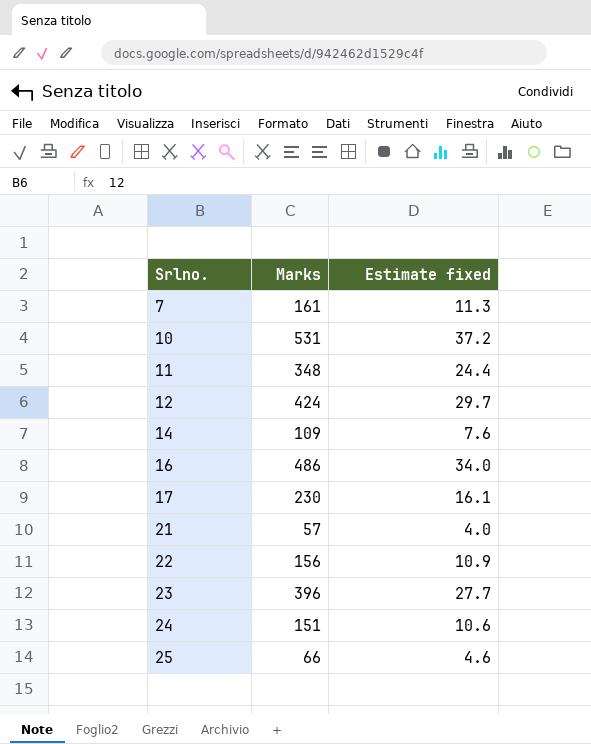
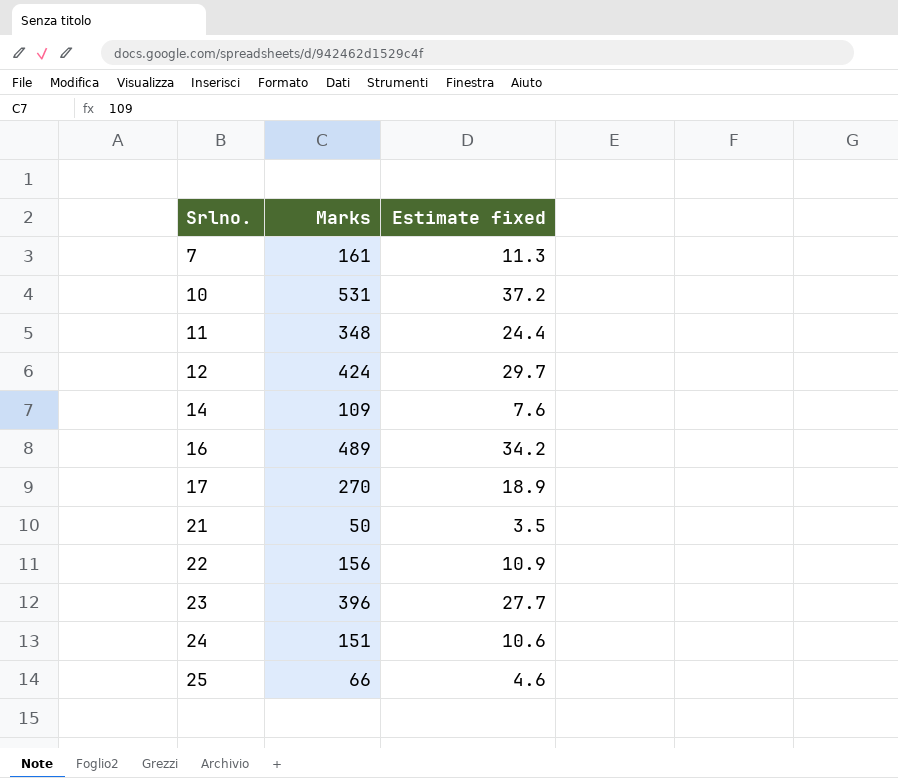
16 | Marks: 486 -> 489
16 | Estimate fixed: 34.0 -> 34.2
17 | Marks: 230 -> 270
17 | Estimate fixed: 16.1 -> 18.9
21 | Marks: 57 -> 50
21 | Estimate fixed: 4.0 -> 3.5

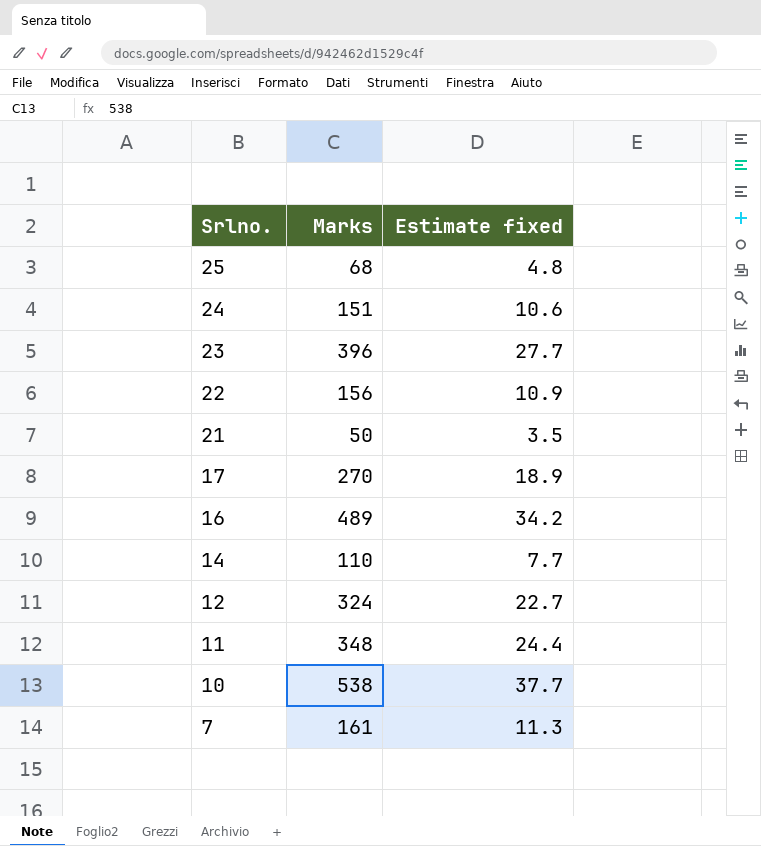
row order: Srlno. ascending -> Srlno. descending
25 | Marks: 66 -> 68
25 | Estimate fixed: 4.6 -> 4.8
14 | Marks: 109 -> 110
14 | Estimate fixed: 7.6 -> 7.7
12 | Marks: 424 -> 324
12 | Estimate fixed: 29.7 -> 22.7
10 | Marks: 531 -> 538
10 | Estimate fixed: 37.2 -> 37.7

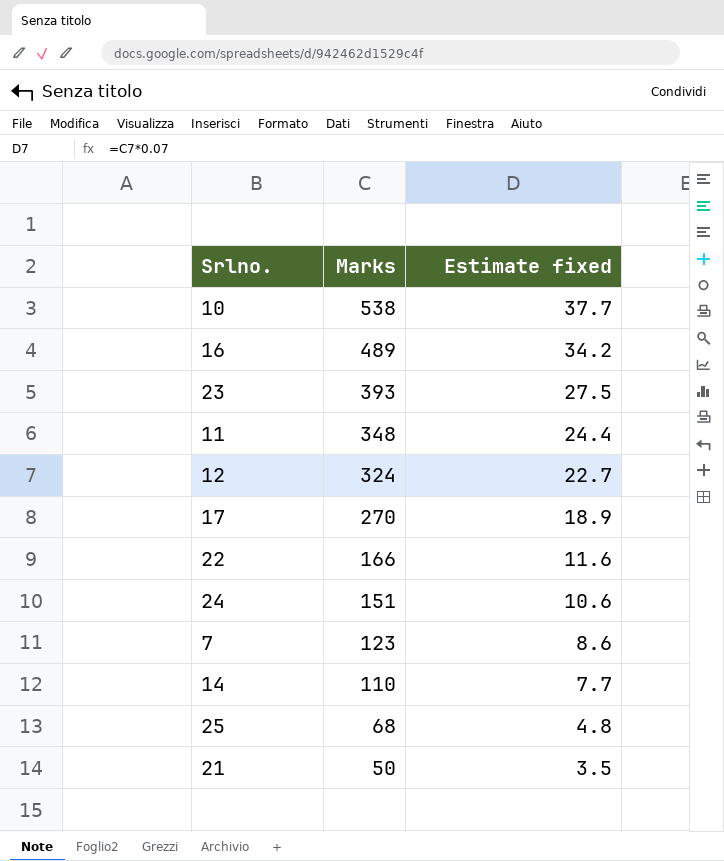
row order: Srlno. descending -> Marks descending
23 | Marks: 396 -> 393
23 | Estimate fixed: 27.7 -> 27.5
22 | Marks: 156 -> 166
22 | Estimate fixed: 10.9 -> 11.6
7 | Marks: 161 -> 123
7 | Estimate fixed: 11.3 -> 8.6

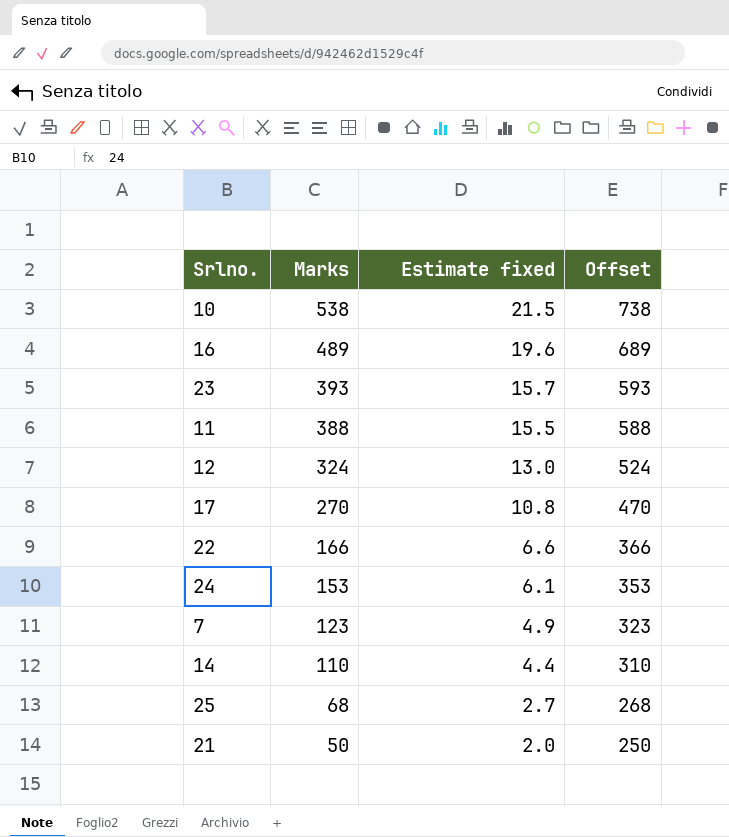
column Estimate fixed | formula: [Marks] * 0.07 -> [Marks] * 0.04
column Offset | formula: none -> [Marks] + 200
11 | Marks: 348 -> 388
24 | Marks: 151 -> 153

